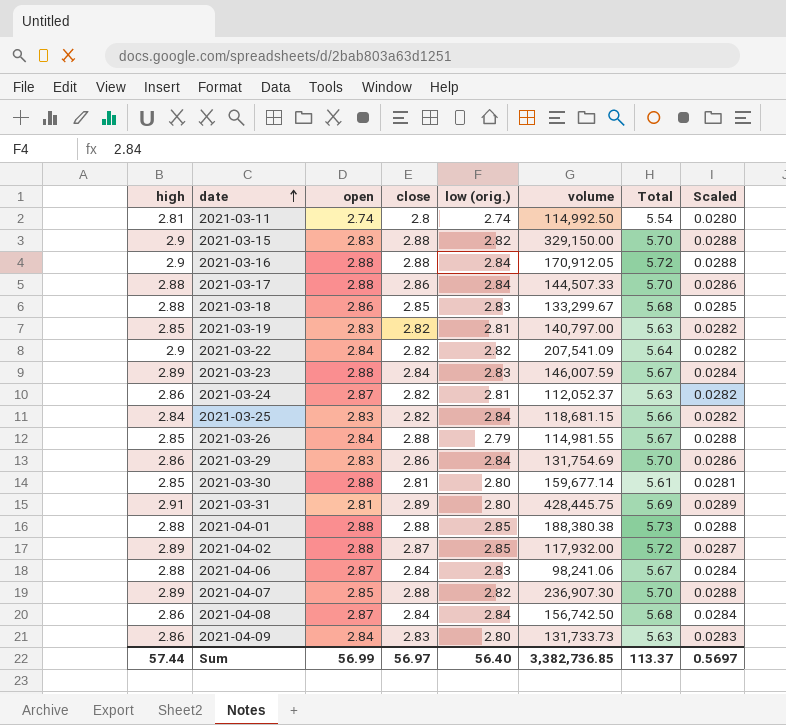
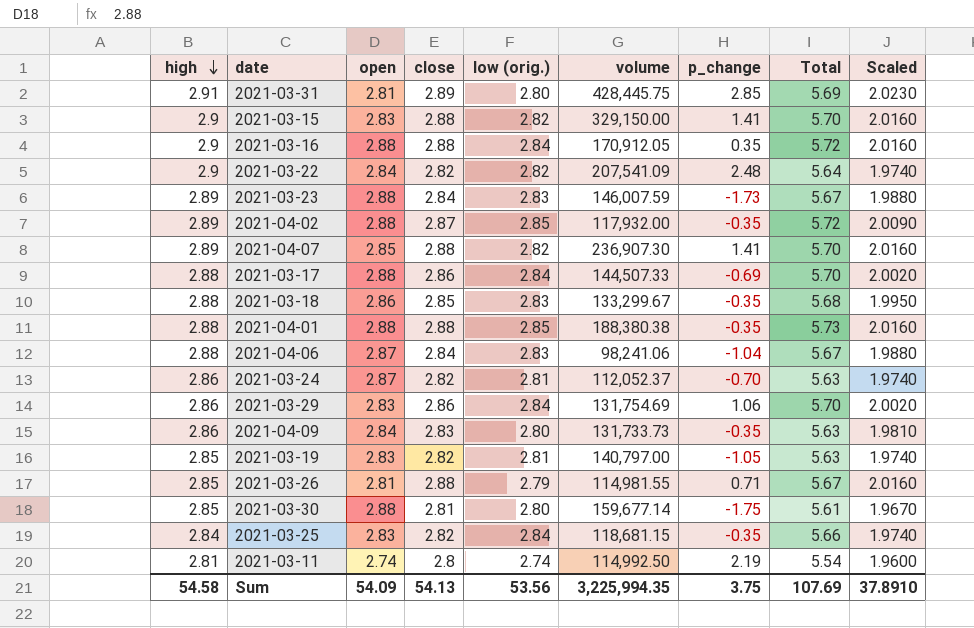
row order: date ascending -> high descending
column p_change | position: none -> 7
column Scaled | formula: [close] * 0.01 -> [close] * 0.7
row 2021-04-08: 2.86 | 2.87 | 2.84 | 2.84 | 156,742.50 | 5.68 | 0.0284 -> none
2021-03-26 | open: 2.84 -> 2.81
Sum | high: 57.44 -> 54.58
Sum | open: 56.99 -> 54.09
Sum | close: 56.97 -> 54.13
Sum | low (orig.): 56.40 -> 53.56
Sum | volume: 3,382,736.85 -> 3,225,994.35
Sum | Total: 113.37 -> 107.69
Sum | Scaled: 0.5697 -> 37.8910

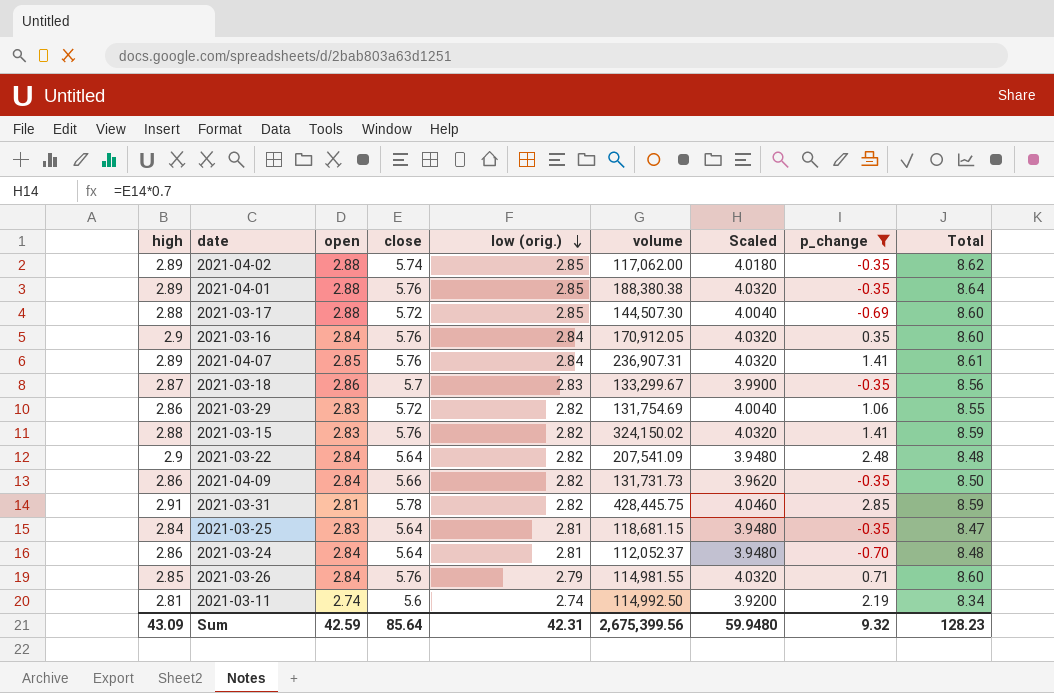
filter: none -> p_change >= -0.70
row order: high descending -> low (orig.) descending
column Scaled | position: 9 -> 7
column Total | formula: [close] + [low (orig.)] -> [open] + [close]
2021-04-02 | close: 2.87 -> 5.74
2021-04-02 | volume: 117,932.00 -> 117,062.00
2021-04-02 | Scaled: 2.0090 -> 4.0180
2021-04-01 | high: 2.88 -> 2.89
2021-04-01 | close: 2.88 -> 5.76
2021-04-01 | Scaled: 2.0160 -> 4.0320
2021-03-17 | close: 2.86 -> 5.72
2021-03-17 | low (orig.): 2.84 -> 2.85
2021-03-17 | volume: 144,507.33 -> 144,507.30
2021-03-17 | Scaled: 2.0020 -> 4.0040
2021-03-16 | open: 2.88 -> 2.84
2021-03-16 | close: 2.88 -> 5.76
2021-03-16 | Scaled: 2.0160 -> 4.0320
2021-04-07 | close: 2.88 -> 5.76
2021-04-07 | low (orig.): 2.82 -> 2.84
2021-04-07 | volume: 236,907.30 -> 236,907.31
2021-04-07 | Scaled: 2.0160 -> 4.0320
2021-03-18 | high: 2.88 -> 2.87
2021-03-18 | close: 2.85 -> 5.7
2021-03-18 | Scaled: 1.9950 -> 3.9900
2021-03-29 | close: 2.86 -> 5.72
2021-03-29 | low (orig.): 2.84 -> 2.82
2021-03-29 | Scaled: 2.0020 -> 4.0040
2021-03-15 | high: 2.9 -> 2.88
2021-03-15 | close: 2.88 -> 5.76
2021-03-15 | volume: 329,150.00 -> 324,150.02
2021-03-15 | Scaled: 2.0160 -> 4.0320
2021-03-22 | close: 2.82 -> 5.64
2021-03-22 | Scaled: 1.9740 -> 3.9480
2021-04-09 | close: 2.83 -> 5.66
2021-04-09 | low (orig.): 2.80 -> 2.82
2021-04-09 | volume: 131,733.73 -> 131,731.73
2021-04-09 | Scaled: 1.9810 -> 3.9620
2021-03-31 | close: 2.89 -> 5.78
2021-03-31 | low (orig.): 2.80 -> 2.82
2021-03-31 | Scaled: 2.0230 -> 4.0460
2021-03-25 | close: 2.82 -> 5.64
2021-03-25 | low (orig.): 2.84 -> 2.81
2021-03-25 | Scaled: 1.9740 -> 3.9480
2021-03-24 | open: 2.87 -> 2.84
2021-03-24 | close: 2.82 -> 5.64
2021-03-24 | Scaled: 1.9740 -> 3.9480
2021-03-26 | open: 2.81 -> 2.84
2021-03-26 | close: 2.88 -> 5.76
2021-03-26 | Scaled: 2.0160 -> 4.0320
2021-03-11 | close: 2.8 -> 5.6
2021-03-11 | Scaled: 1.9600 -> 3.9200
Sum | high: 54.58 -> 43.09
Sum | open: 54.09 -> 42.59
Sum | close: 54.13 -> 85.64
Sum | low (orig.): 53.56 -> 42.31
Sum | volume: 3,225,994.35 -> 2,675,399.56
Sum | Scaled: 37.8910 -> 59.9480
Sum | p_change: 3.75 -> 9.32
Sum | Total: 107.69 -> 128.23

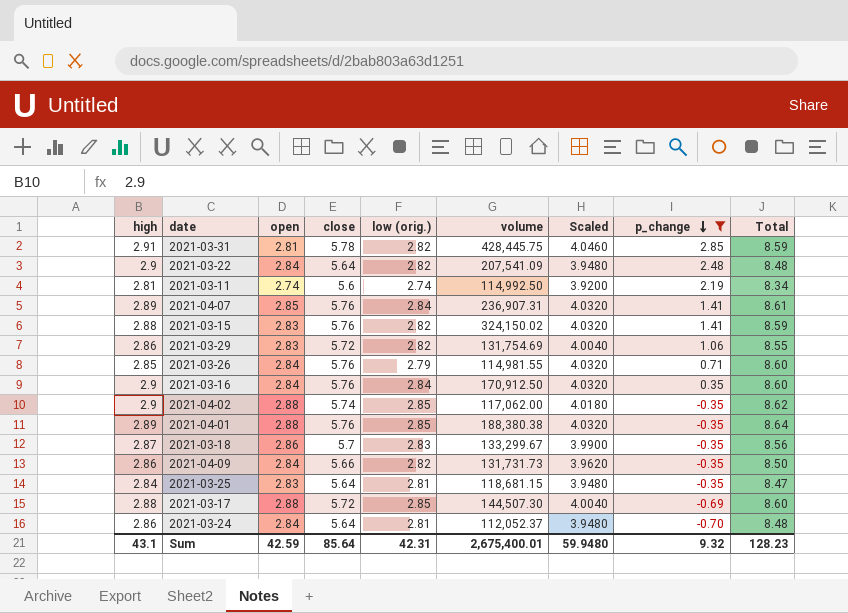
row order: low (orig.) descending -> p_change descending
2021-03-16 | volume: 170,912.05 -> 170,912.50
2021-04-02 | high: 2.89 -> 2.9
Sum | high: 43.09 -> 43.1
Sum | volume: 2,675,399.56 -> 2,675,400.01

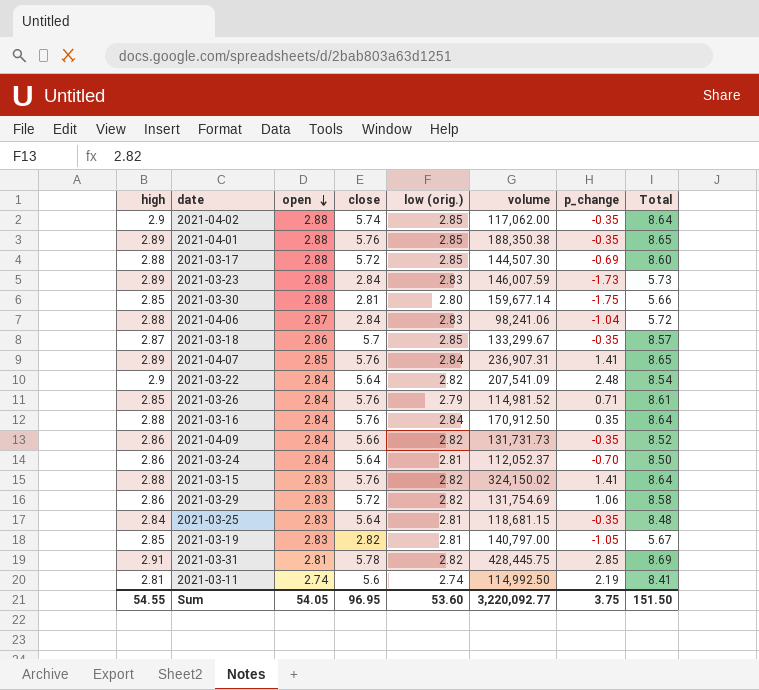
filter: p_change >= -0.70 -> none
row order: p_change descending -> open descending
column Scaled | formula: [close] * 0.7 -> none
column Total | formula: [open] + [close] -> [high] + [close]
2021-04-01 | volume: 188,380.38 -> 188,350.38
2021-03-18 | low (orig.): 2.83 -> 2.85
2021-03-26 | volume: 114,981.55 -> 114,981.52
2021-03-16 | high: 2.9 -> 2.88
Sum | high: 43.1 -> 54.55
Sum | open: 42.59 -> 54.05
Sum | close: 85.64 -> 96.95
Sum | low (orig.): 42.31 -> 53.60
Sum | volume: 2,675,400.01 -> 3,220,092.77
Sum | p_change: 9.32 -> 3.75
Sum | Total: 128.23 -> 151.50

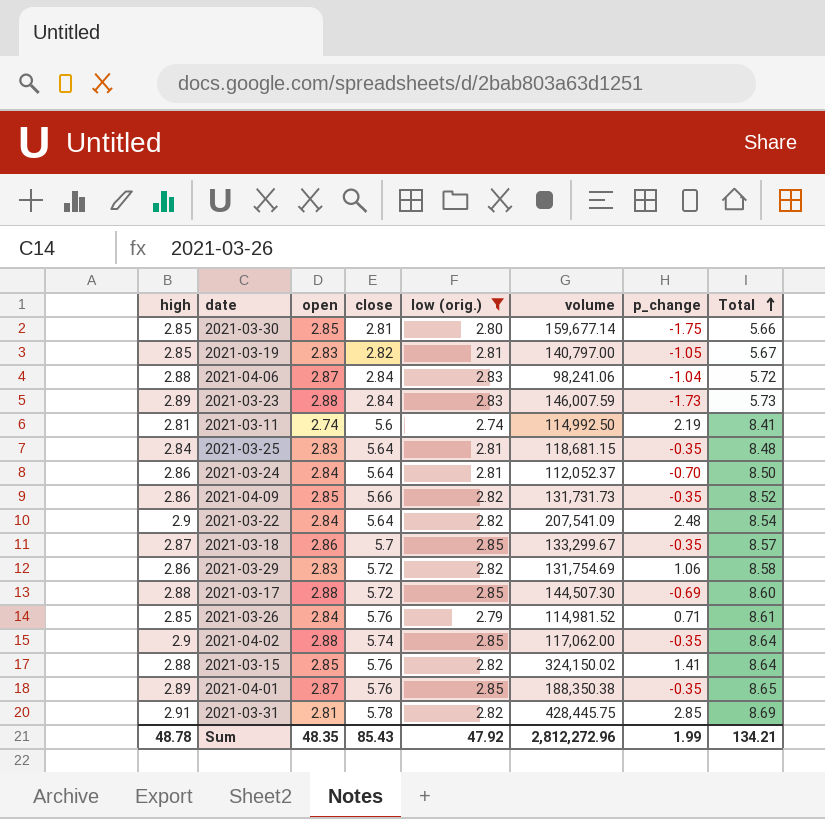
filter: none -> low (orig.) != 2.84
row order: open descending -> Total ascending
2021-03-30 | open: 2.88 -> 2.85
2021-04-09 | open: 2.84 -> 2.85
2021-03-15 | open: 2.83 -> 2.85
2021-04-01 | open: 2.88 -> 2.87
Sum | high: 54.55 -> 48.78
Sum | open: 54.05 -> 48.35
Sum | close: 96.95 -> 85.43
Sum | low (orig.): 53.60 -> 47.92
Sum | volume: 3,220,092.77 -> 2,812,272.96
Sum | p_change: 3.75 -> 1.99
Sum | Total: 151.50 -> 134.21

